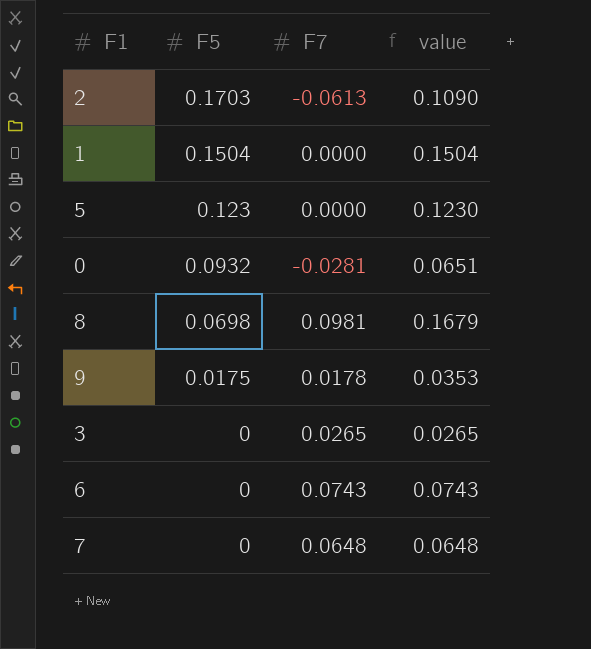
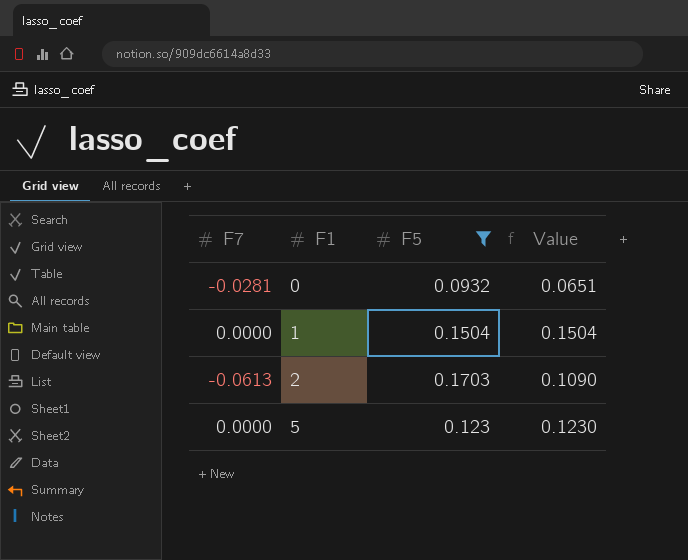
filter: none -> F5 >= 0.0932
row order: F5 descending -> F1 ascending
column F7 | position: 3 -> 1
column name: value -> Value

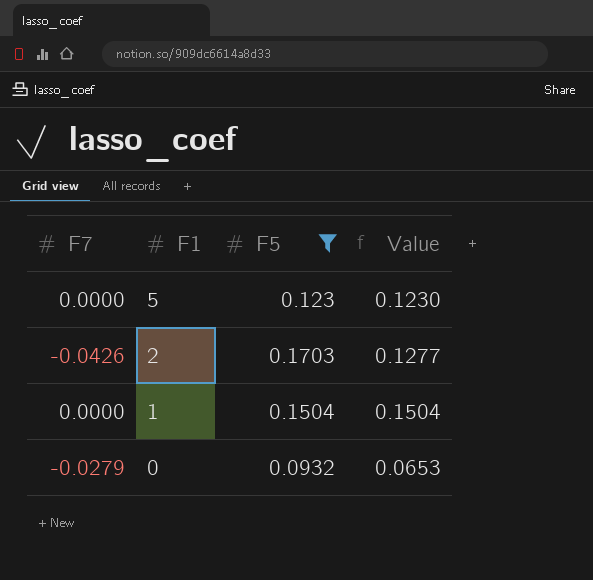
row order: F1 ascending -> F1 descending
2 | F7: -0.0613 -> -0.0426
2 | Value: 0.1090 -> 0.1277
0 | F7: -0.0281 -> -0.0279
0 | Value: 0.0651 -> 0.0653

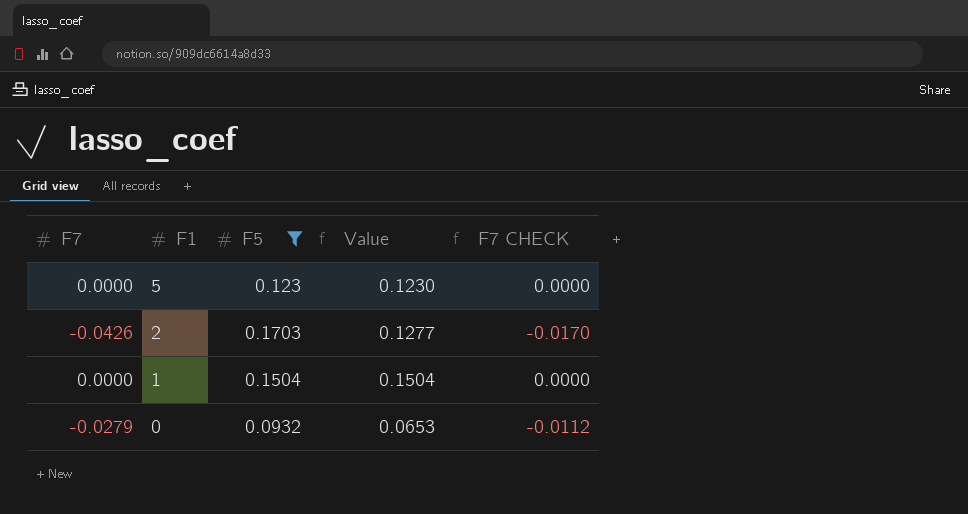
column F7 CHECK | formula: none -> [F7] * 0.4

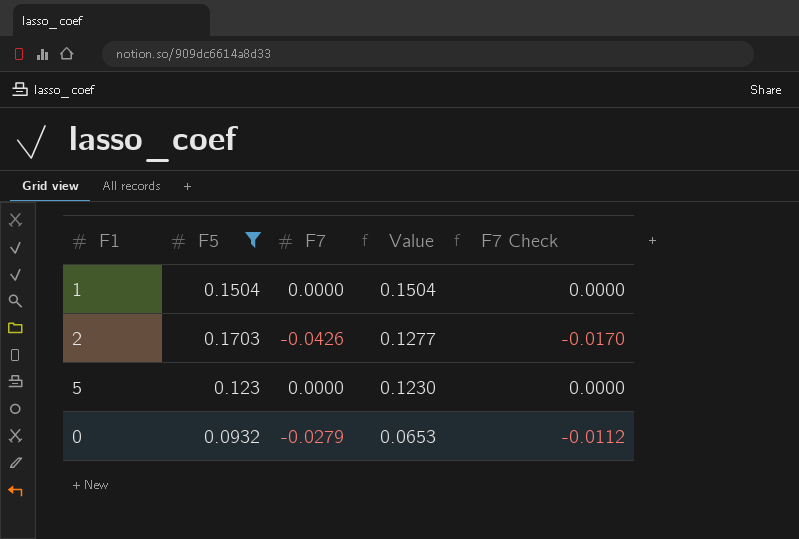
row order: F1 descending -> Value descending
column F7 | position: 1 -> 3
column name: F7 CHECK -> F7 Check

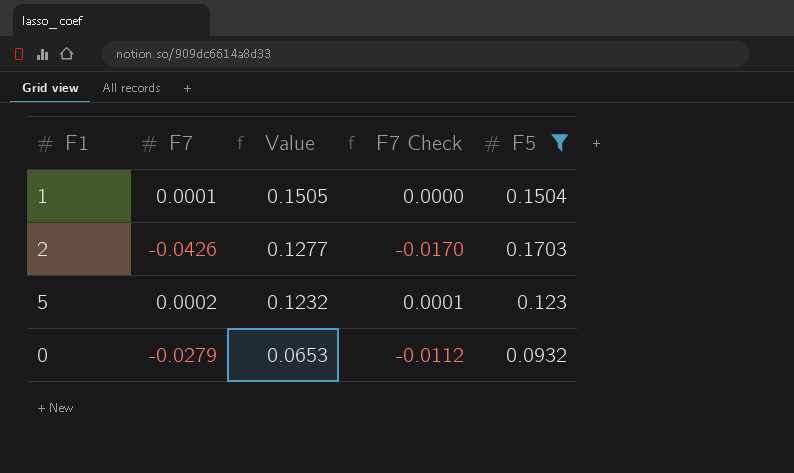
column F5 | position: 2 -> 5
1 | F7: 0.0000 -> 0.0001
1 | Value: 0.1504 -> 0.1505
5 | F7: 0.0000 -> 0.0002
5 | Value: 0.1230 -> 0.1232
5 | F7 Check: 0.0000 -> 0.0001

